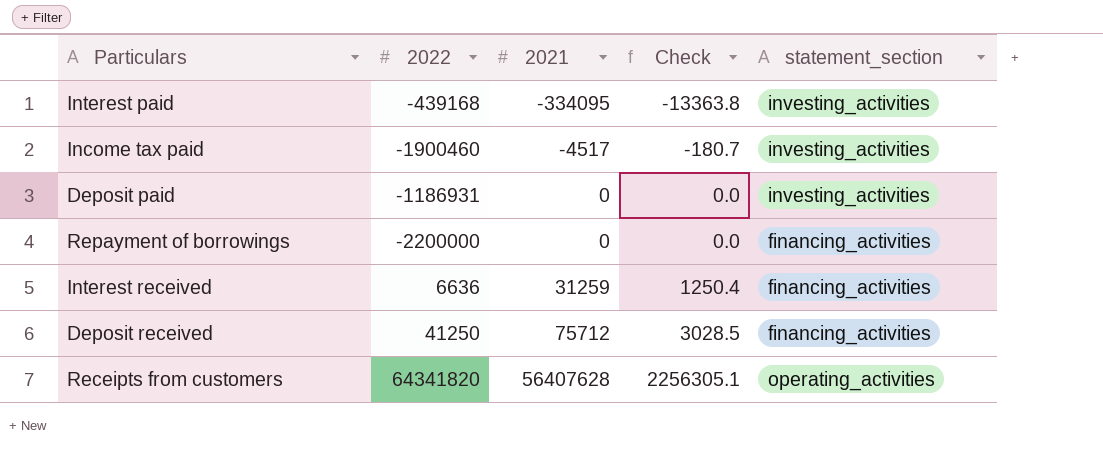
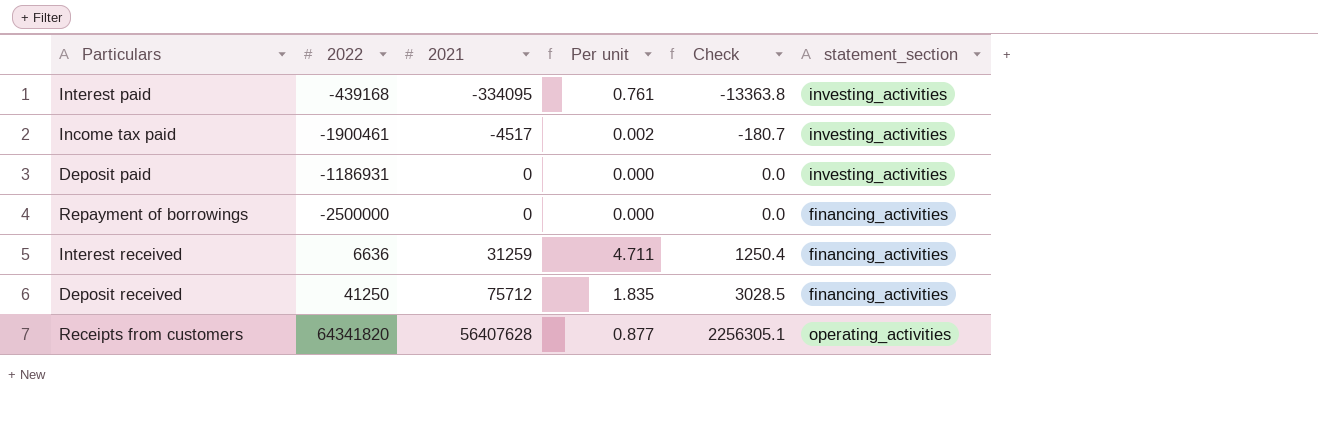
column Per unit | formula: none -> [2021] / [2022]
Income tax paid | 2022: -1900460 -> -1900461
Repayment of borrowings | 2022: -2200000 -> -2500000

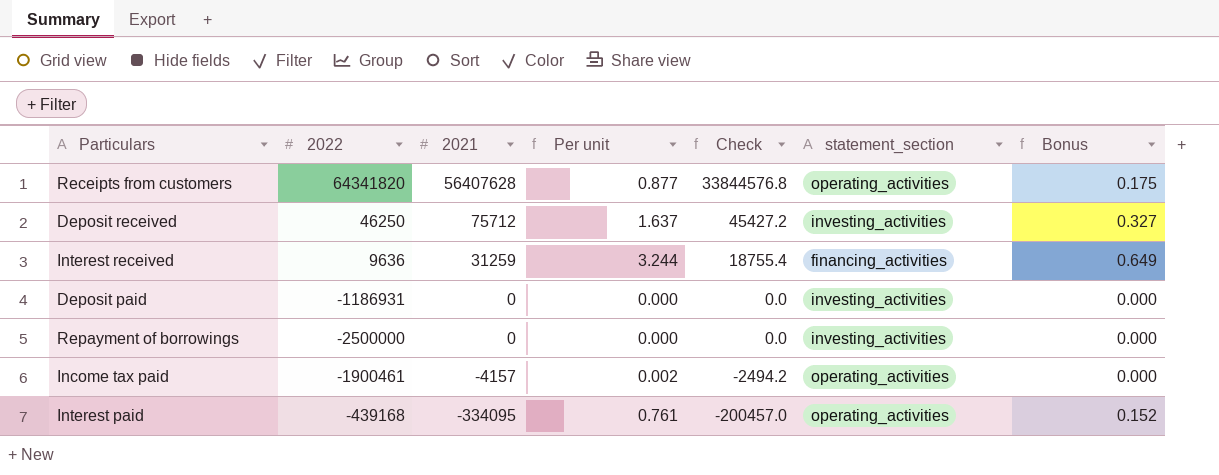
row order: 2021 ascending -> 2021 descending
column Check | formula: [2021] * 0.04 -> [2021] * 0.6
column Bonus | formula: none -> [Per unit] * 0.2
Deposit received | 2022: 41250 -> 46250
Deposit received | Per unit: 1.835 -> 1.637
Deposit received | statement_section: financing_activities -> investing_activities
Interest received | 2022: 6636 -> 9636
Interest received | Per unit: 4.711 -> 3.244
Repayment of borrowings | statement_section: financing_activities -> investing_activities
Income tax paid | 2021: -4517 -> -4157
Income tax paid | statement_section: investing_activities -> operating_activities
Interest paid | statement_section: investing_activities -> operating_activities

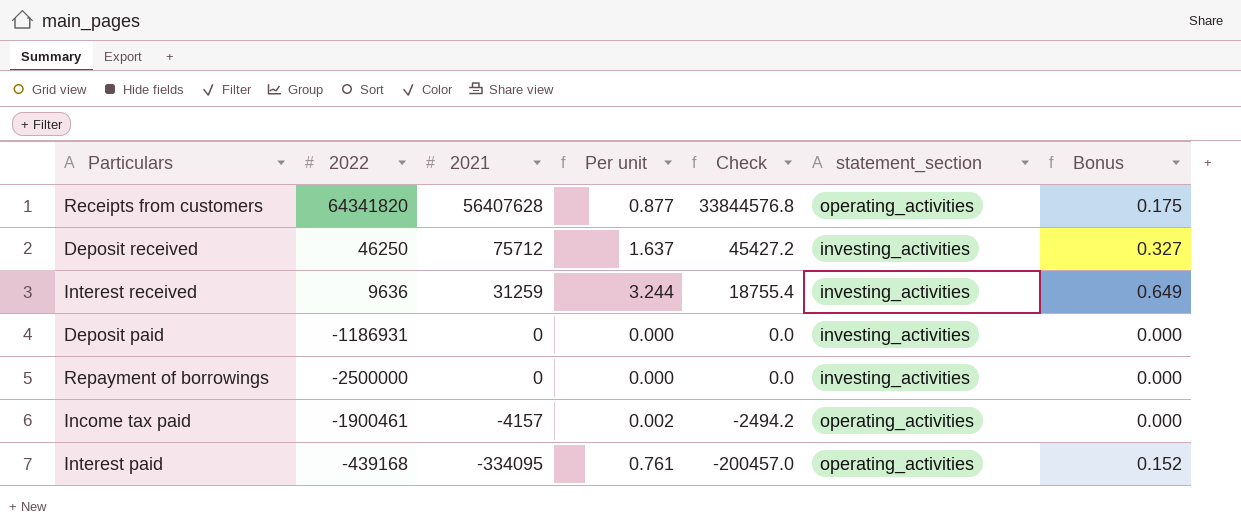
Interest received | statement_section: financing_activities -> investing_activities

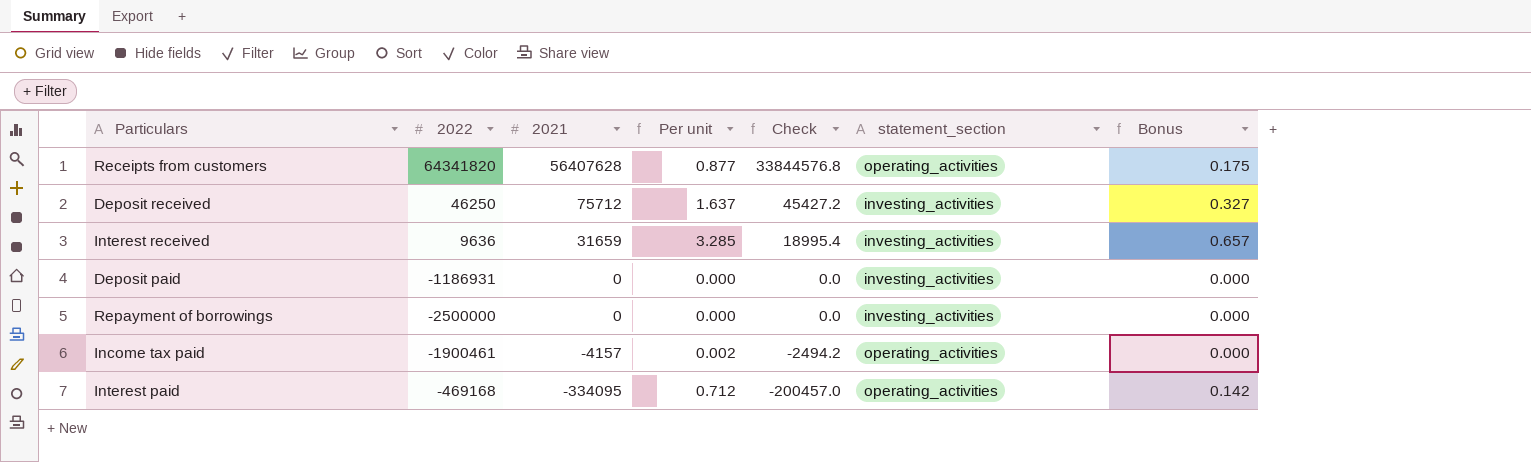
Interest received | 2021: 31259 -> 31659
Interest received | Per unit: 3.244 -> 3.285
Interest received | Check: 18755.4 -> 18995.4
Interest received | Bonus: 0.649 -> 0.657
Interest paid | 2022: -439168 -> -469168
Interest paid | Per unit: 0.761 -> 0.712
Interest paid | Bonus: 0.152 -> 0.142

